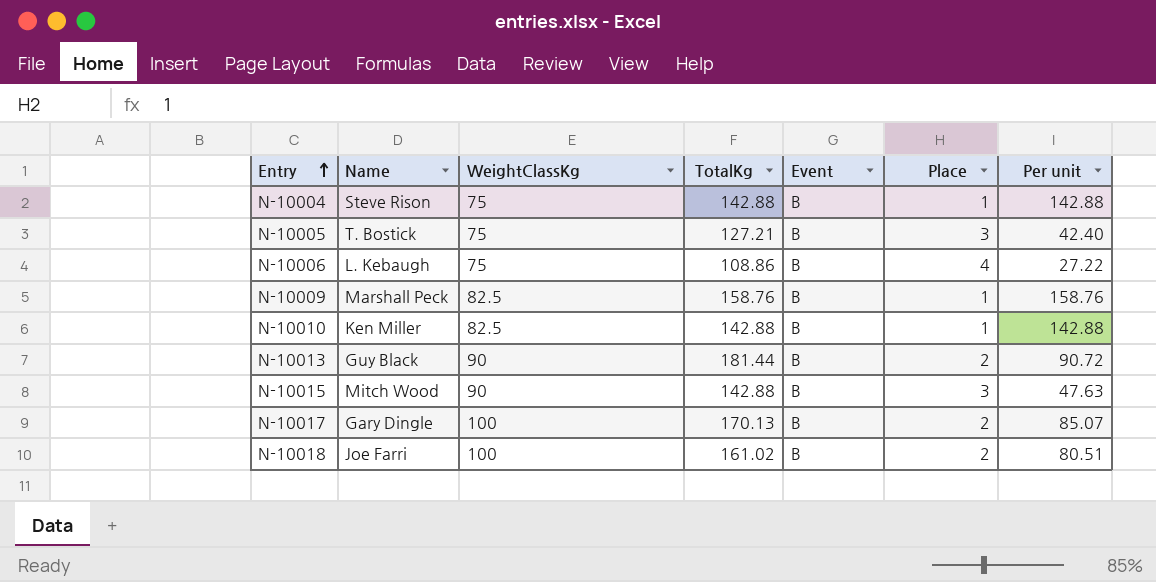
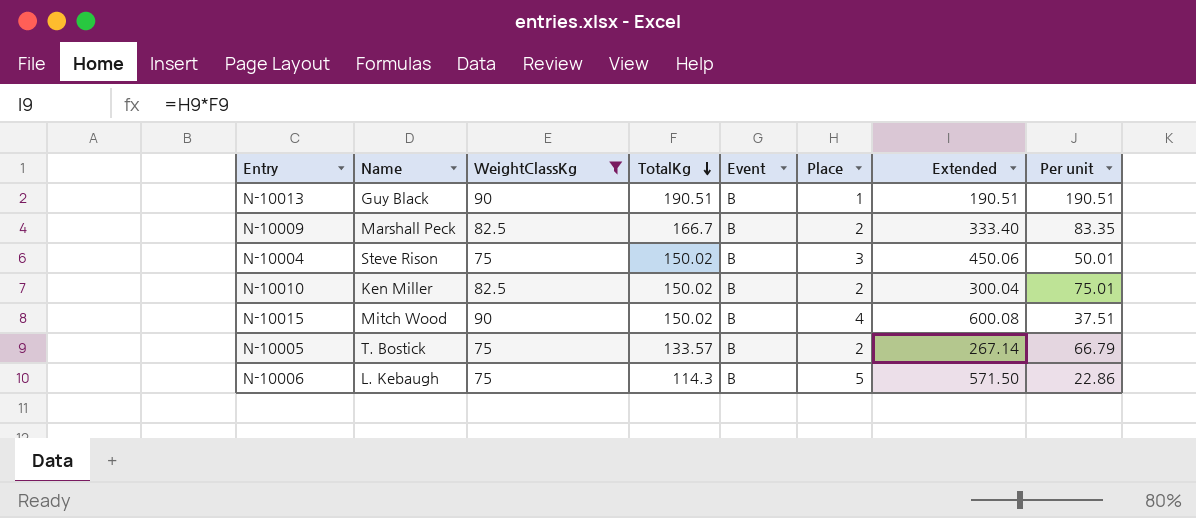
filter: none -> WeightClassKg != 100
row order: Entry ascending -> TotalKg descending
column Extended | formula: none -> [TotalKg] * [Place]
N-10013 | TotalKg: 181.44 -> 190.51
N-10013 | Place: 2 -> 1
N-10013 | Per unit: 90.72 -> 190.51
N-10009 | TotalKg: 158.76 -> 166.7
N-10009 | Place: 1 -> 2
N-10009 | Per unit: 158.76 -> 83.35
N-10004 | TotalKg: 142.88 -> 150.02
N-10004 | Place: 1 -> 3
N-10004 | Per unit: 142.88 -> 50.01
N-10010 | TotalKg: 142.88 -> 150.02
N-10010 | Place: 1 -> 2
N-10010 | Per unit: 142.88 -> 75.01
N-10015 | TotalKg: 142.88 -> 150.02
N-10015 | Place: 3 -> 4
N-10015 | Per unit: 47.63 -> 37.51
N-10005 | TotalKg: 127.21 -> 133.57
N-10005 | Place: 3 -> 2
N-10005 | Per unit: 42.40 -> 66.79
N-10006 | TotalKg: 108.86 -> 114.3
N-10006 | Place: 4 -> 5
N-10006 | Per unit: 27.22 -> 22.86

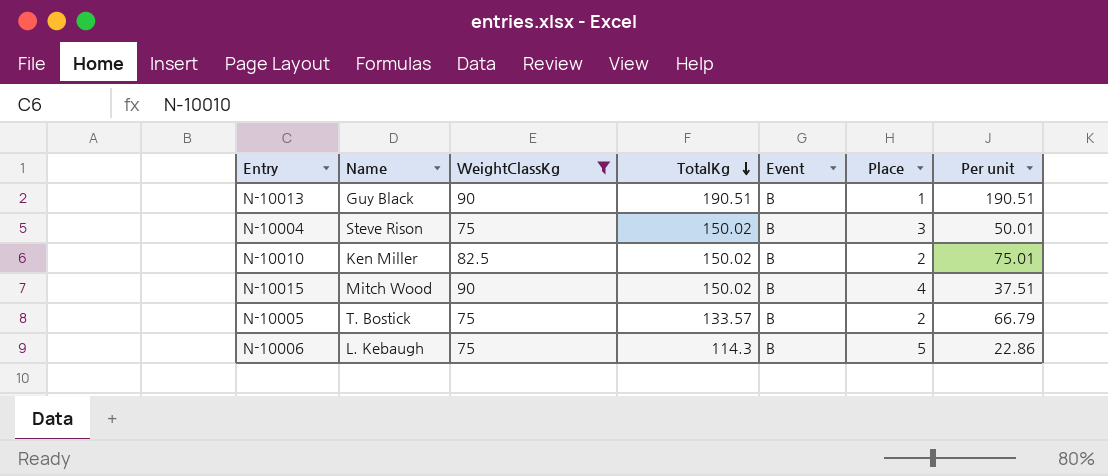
column Extended | formula: [TotalKg] * [Place] -> none
row N-10009: Marshall Peck | 82.5 | 166.7 | B | 2 | 333.40 | 83.35 -> none

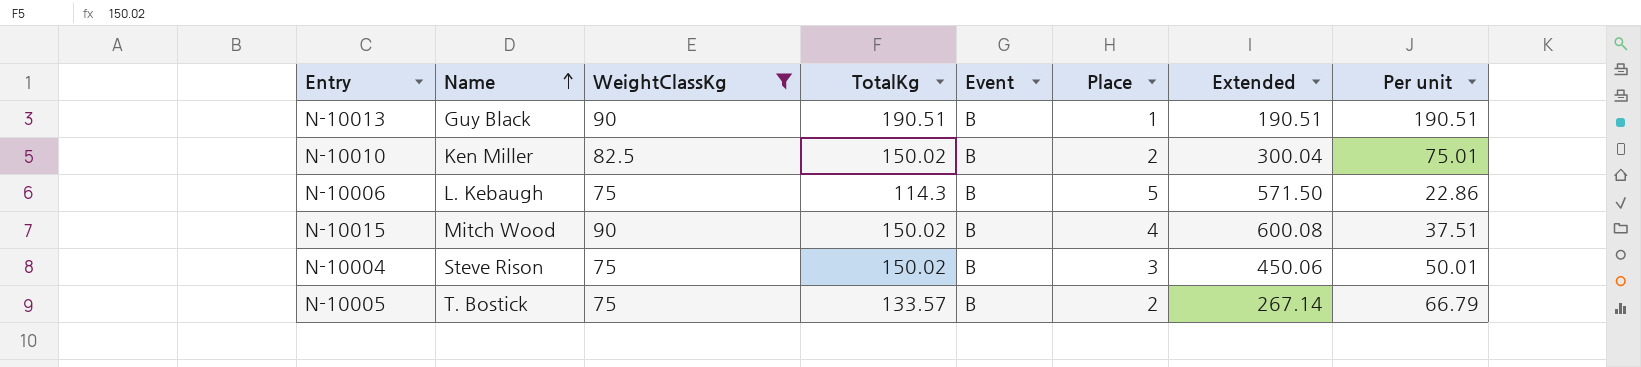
row order: TotalKg descending -> Name ascending
column Extended | formula: none -> [TotalKg] * [Place]

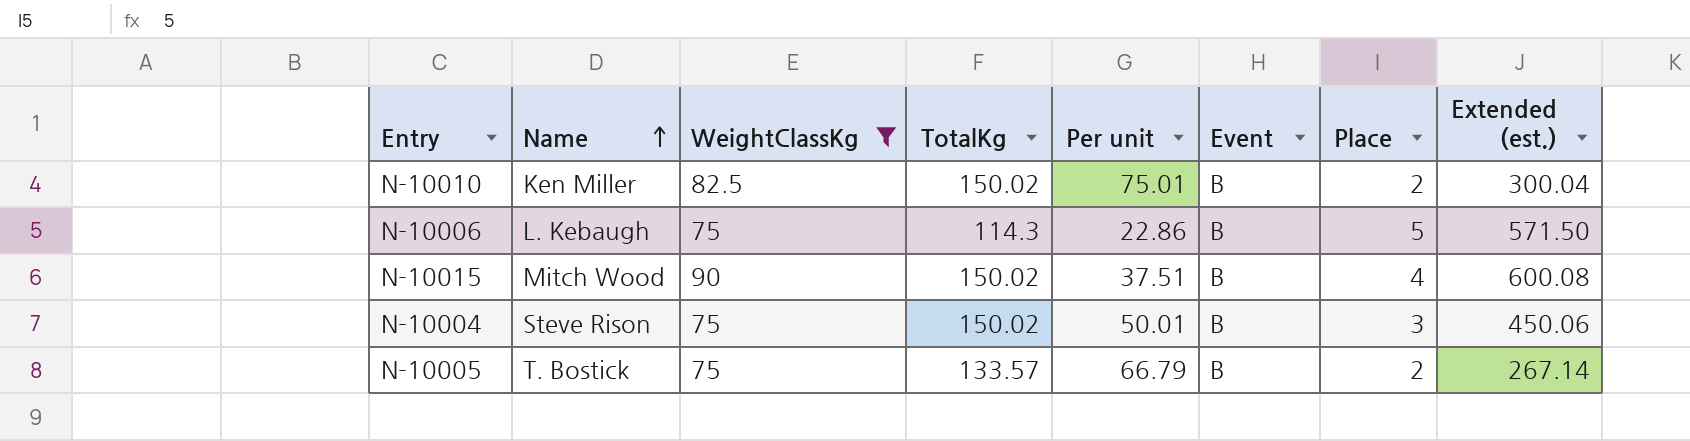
column Per unit | position: 8 -> 5
column name: Extended -> Extended (est.)
row N-10013: Guy Black | 90 | 190.51 | B | 1 | 190.51 | 190.51 -> none

